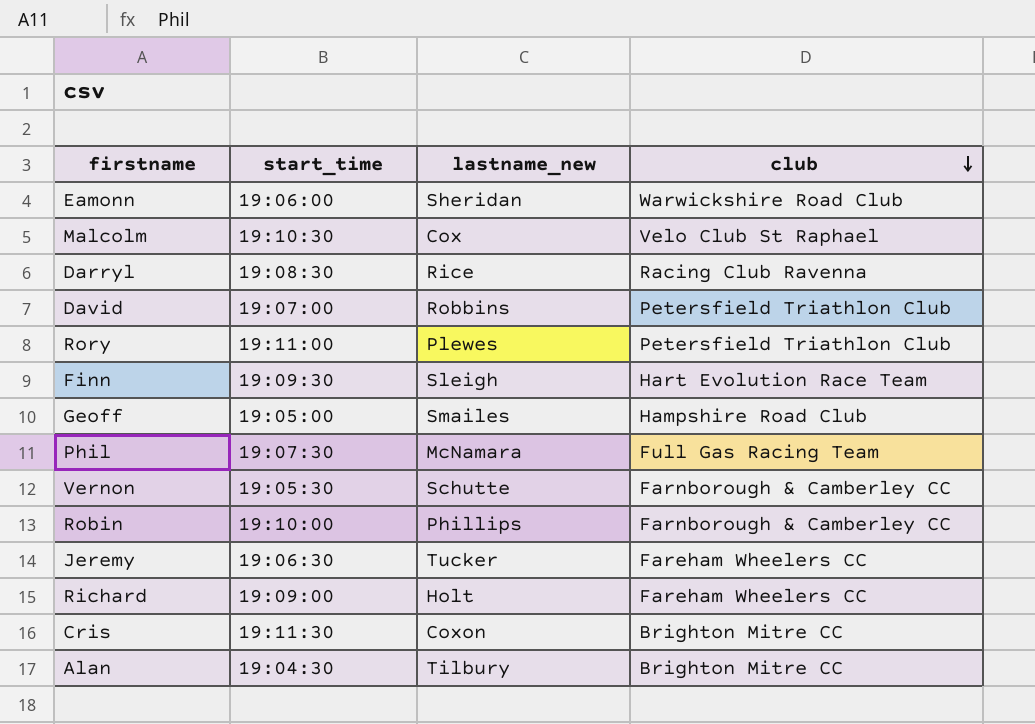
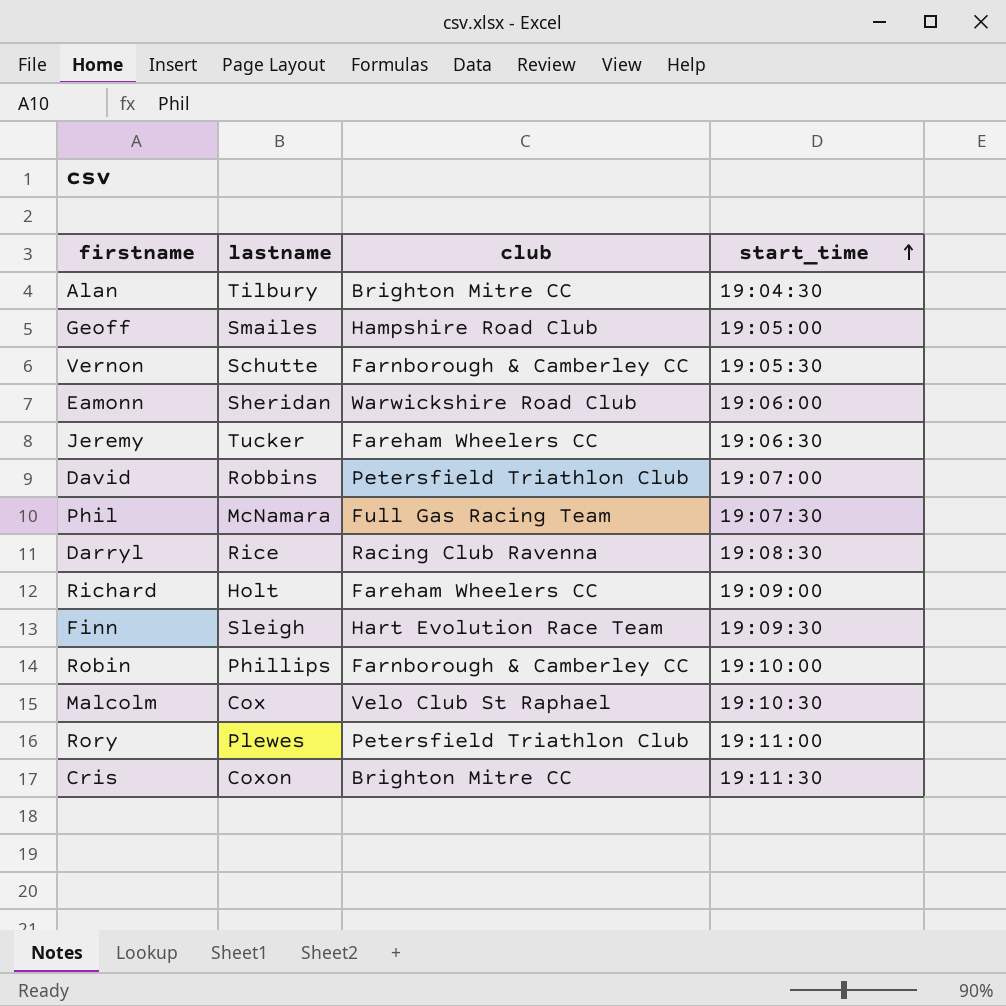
row order: club descending -> start_time ascending
column name: lastname_new -> lastname
column start_time | position: 2 -> 4

